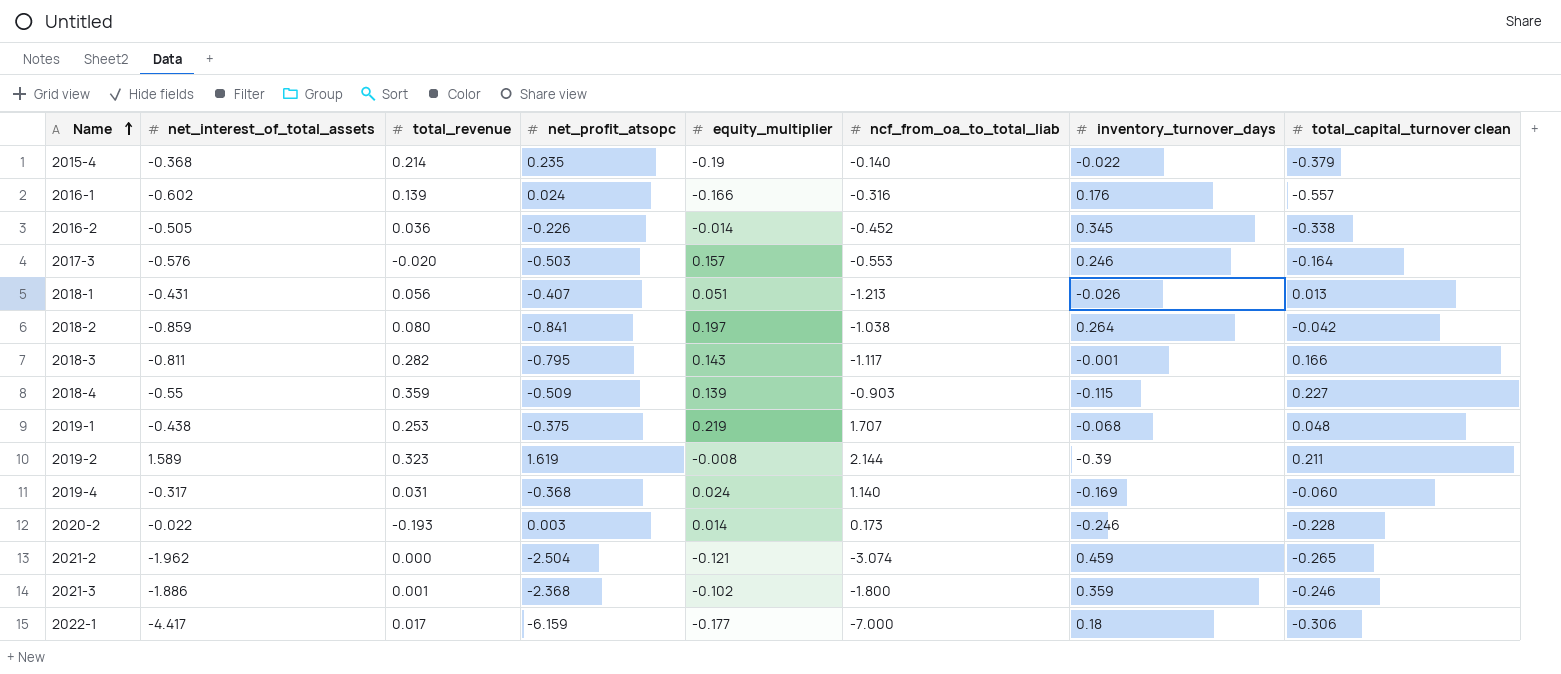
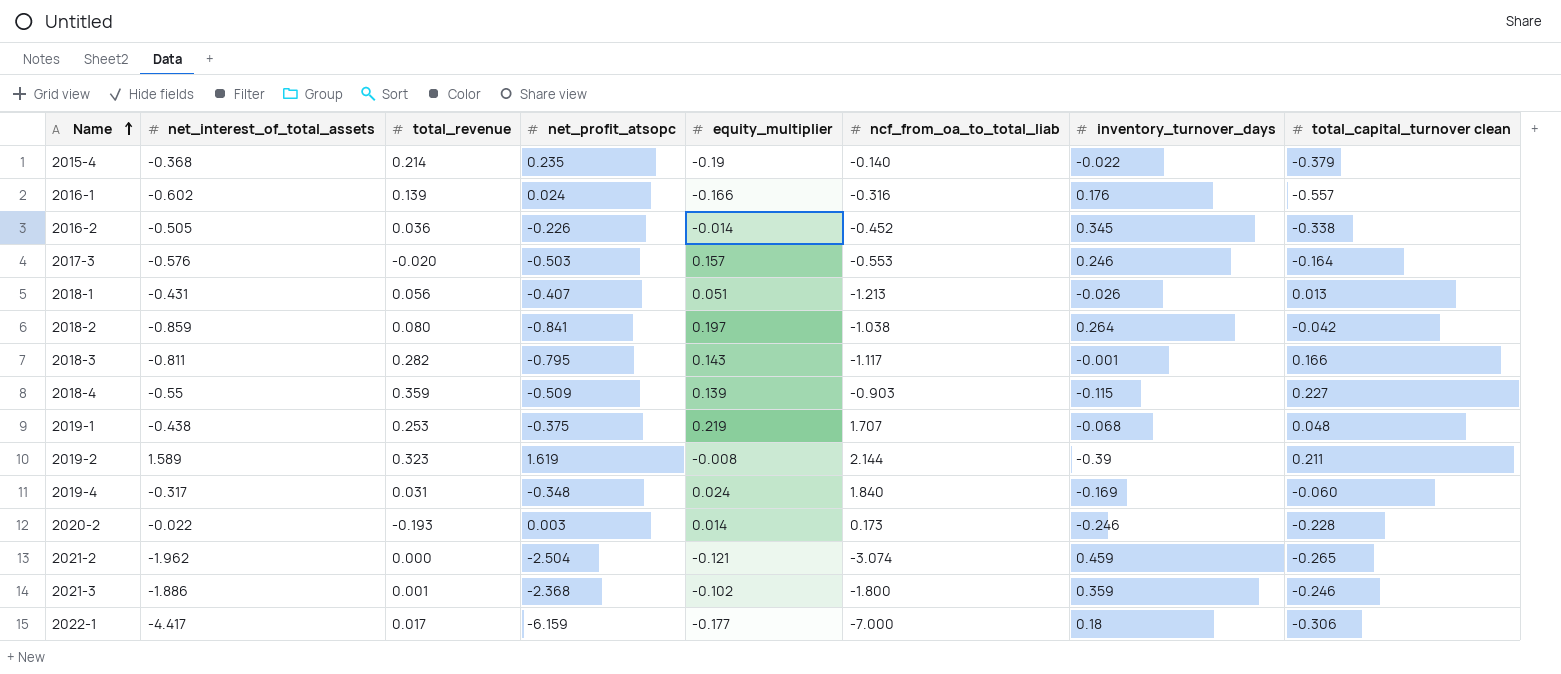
2019-4 | net_profit_atsopc: -0.368 -> -0.348
2019-4 | ncf_from_oa_to_total_liab: 1.140 -> 1.840

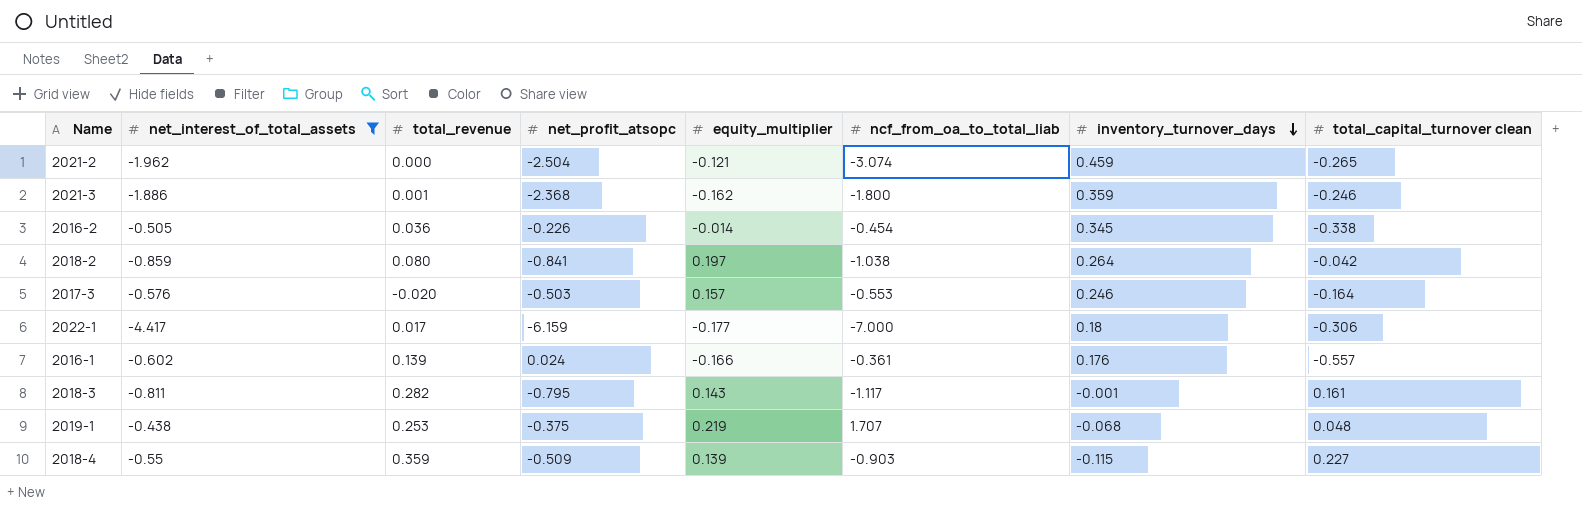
filter: none -> net_interest_of_total_assets <= -0.438
row order: Name ascending -> inventory_turnover_days descending
2021-3 | equity_multiplier: -0.102 -> -0.162
2016-2 | ncf_from_oa_to_total_liab: -0.452 -> -0.454
2016-1 | ncf_from_oa_to_total_liab: -0.316 -> -0.361
2018-3 | total_capital_turnover clean: 0.166 -> 0.161

